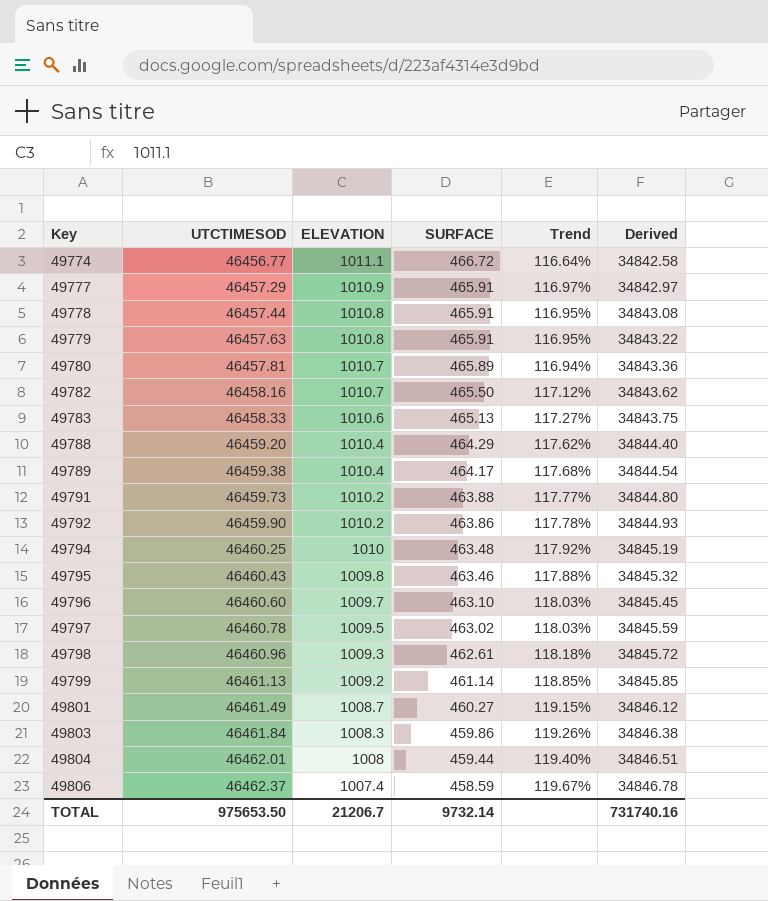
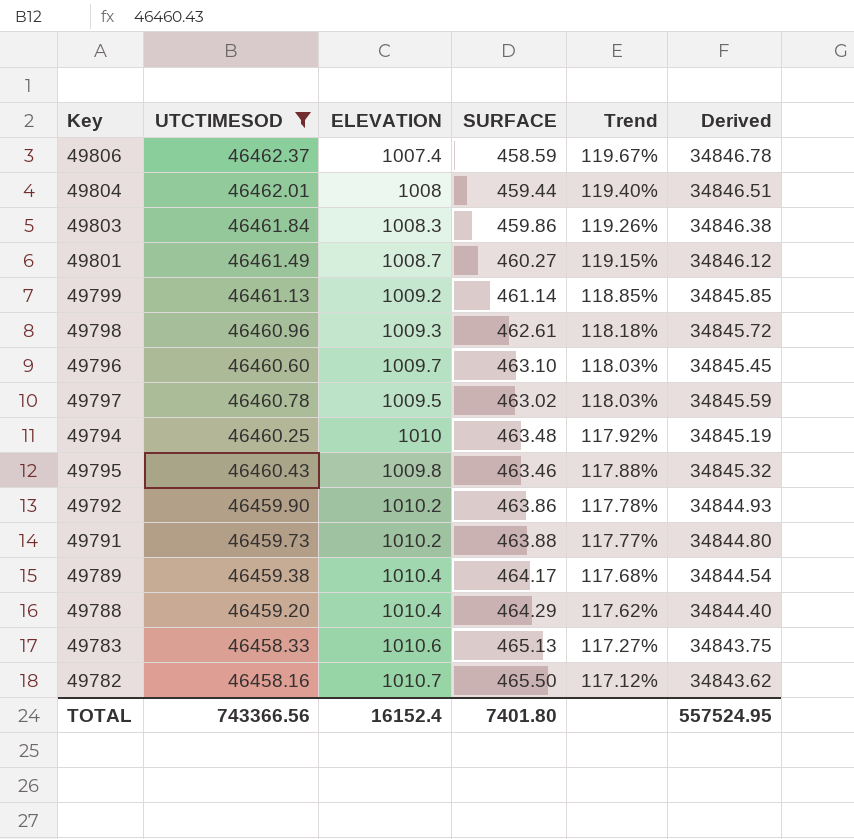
filter: none -> UTCTIMESOD >= 46458.16
row order: Key ascending -> Trend descending
TOTAL | UTCTIMESOD: 975653.50 -> 743366.56
TOTAL | ELEVATION: 21206.7 -> 16152.4
TOTAL | SURFACE: 9732.14 -> 7401.80
TOTAL | Derived: 731740.16 -> 557524.95

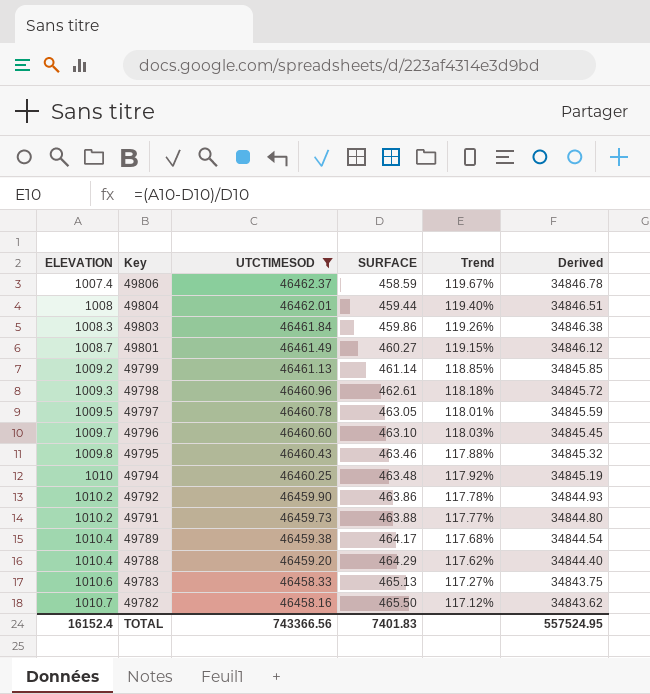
row order: Trend descending -> ELEVATION ascending
column ELEVATION | position: 3 -> 1
49797 | SURFACE: 463.02 -> 463.05
49797 | Trend: 118.03% -> 118.01%
TOTAL | SURFACE: 7401.80 -> 7401.83

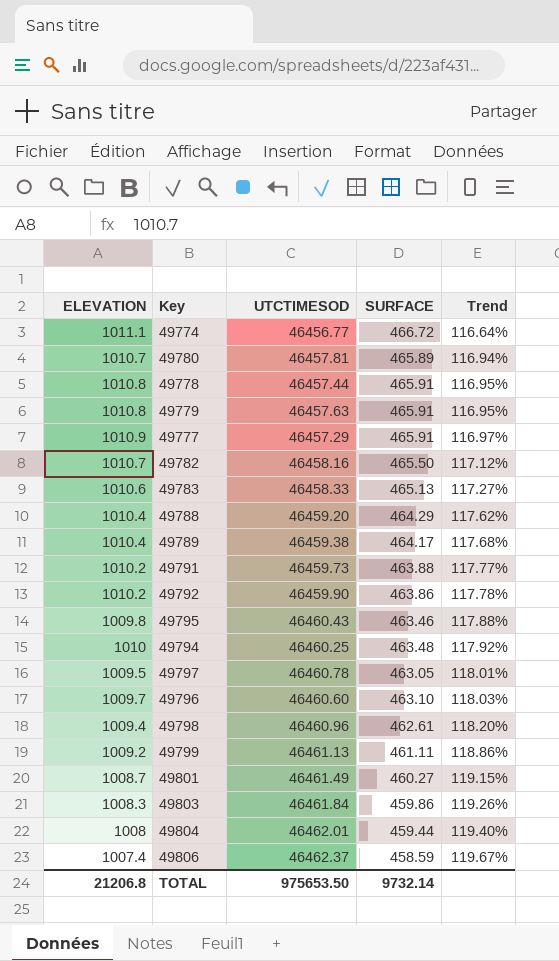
filter: UTCTIMESOD >= 46458.16 -> none
row order: ELEVATION ascending -> Trend ascending
column Derived | formula: [UTCTIMESOD] * 0.75 -> none
49798 | ELEVATION: 1009.3 -> 1009.4
49798 | Trend: 118.18% -> 118.20%
49799 | SURFACE: 461.14 -> 461.11
49799 | Trend: 118.85% -> 118.86%
TOTAL | ELEVATION: 16152.4 -> 21206.8
TOTAL | UTCTIMESOD: 743366.56 -> 975653.50
TOTAL | SURFACE: 7401.83 -> 9732.14

